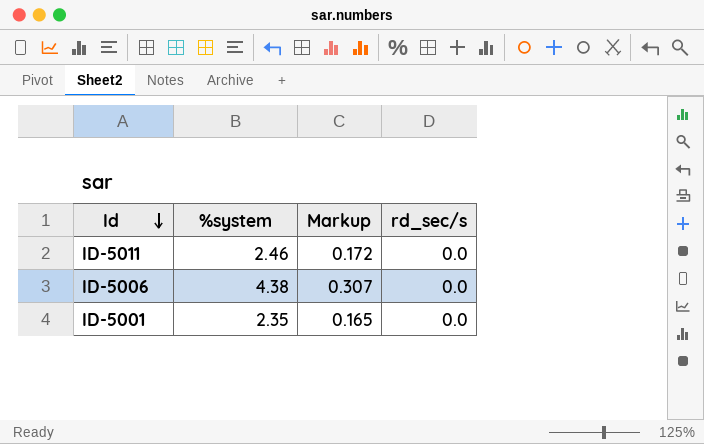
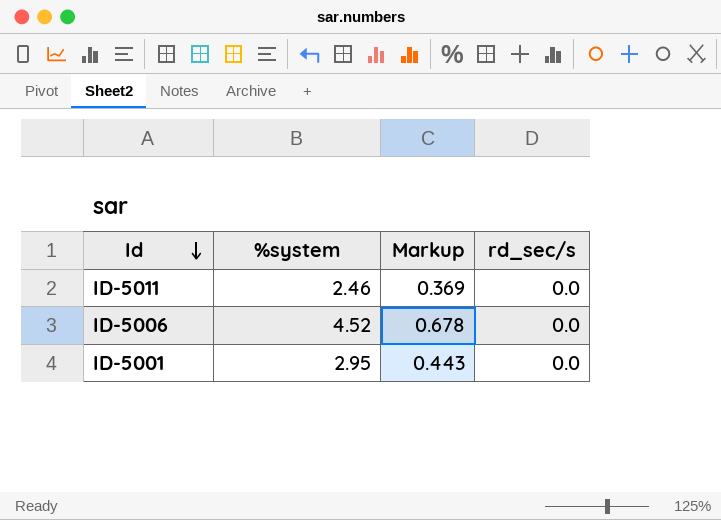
column Markup | formula: [%system] * 0.07 -> [%system] * 0.15
ID-5006 | %system: 4.38 -> 4.52
ID-5001 | %system: 2.35 -> 2.95

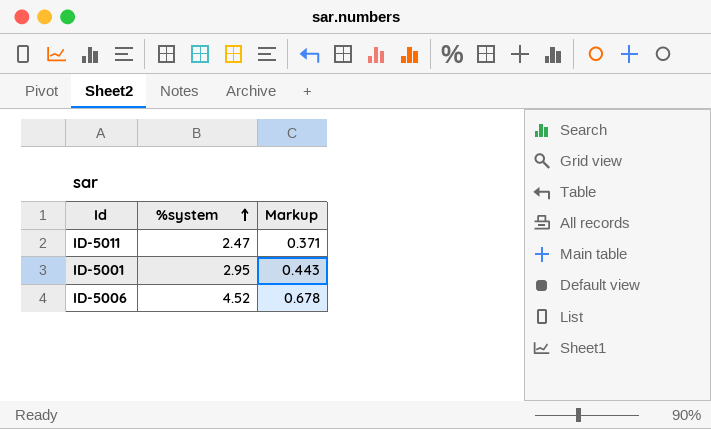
row order: Id descending -> %system ascending
column rd_sec/s | position: 4 -> none
ID-5011 | %system: 2.46 -> 2.47
ID-5011 | Markup: 0.369 -> 0.371

